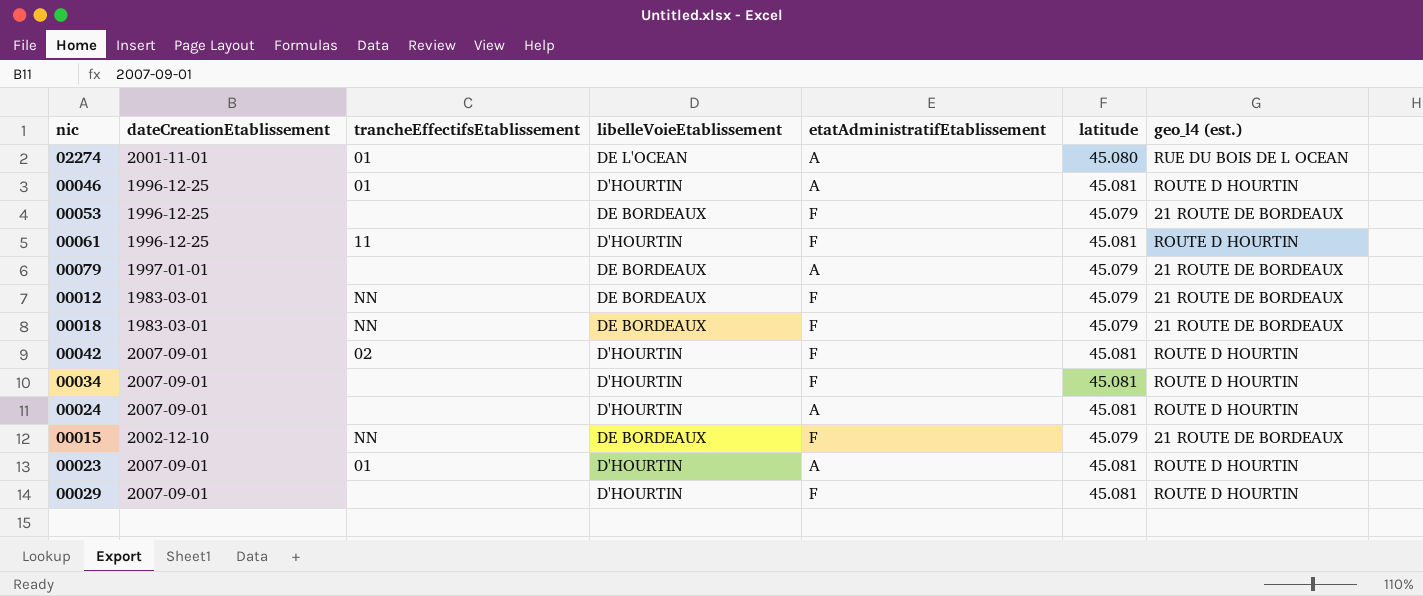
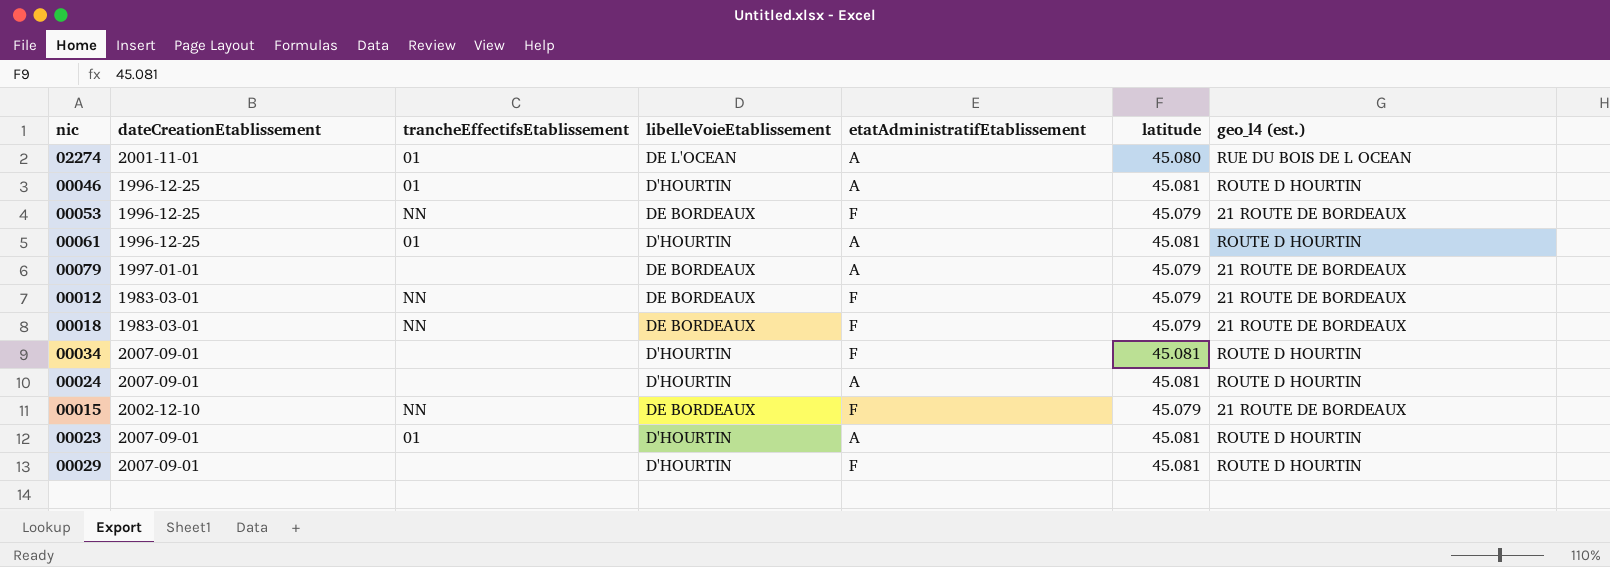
row 00042: 2007-09-01 | 02 | D'HOURTIN | F | 45.081 | ROUTE D HOURTIN -> none
00053 | trancheEffectifsEtablissement: none -> NN
00061 | trancheEffectifsEtablissement: 11 -> 01
00061 | etatAdministratifEtablissement: F -> A

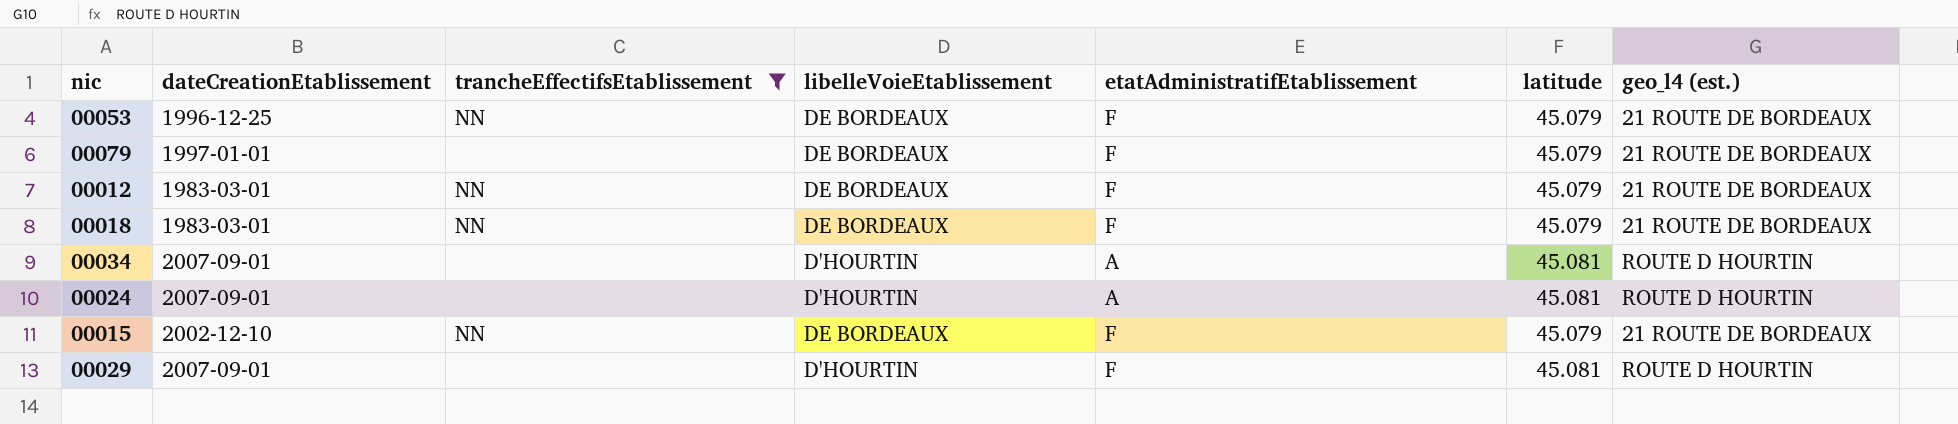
filter: none -> trancheEffectifsEtablissement != 01
00079 | etatAdministratifEtablissement: A -> F
00034 | etatAdministratifEtablissement: F -> A

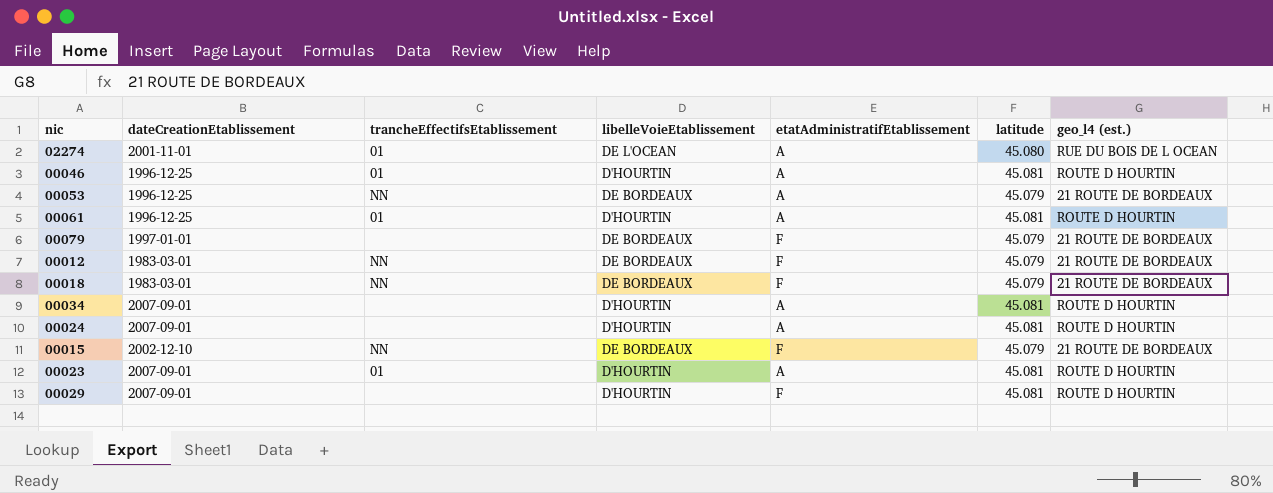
filter: trancheEffectifsEtablissement != 01 -> none
00053 | etatAdministratifEtablissement: F -> A

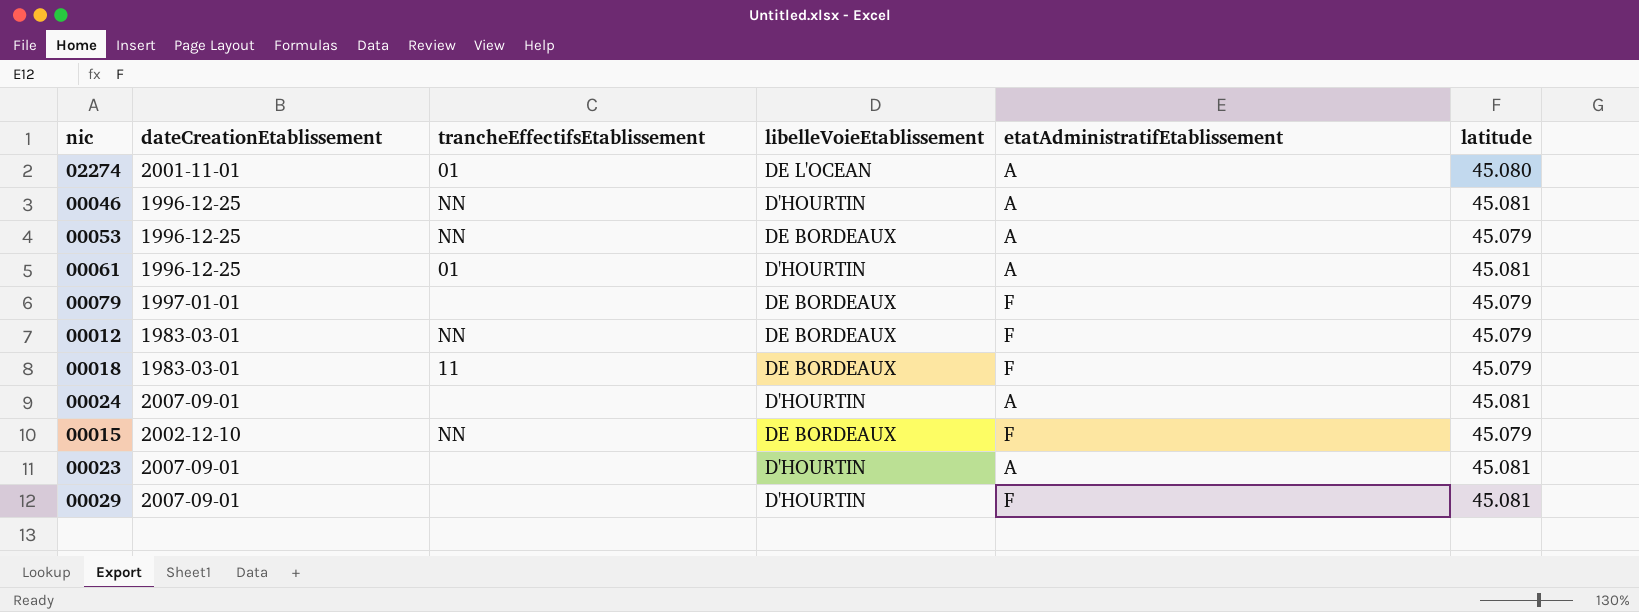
column geo_l4 (est.) | position: 7 -> none
row 00034: 2007-09-01 | none | D'HOURTIN | A | 45.081 | ROUTE D HOURTIN -> none
00046 | trancheEffectifsEtablissement: 01 -> NN
00018 | trancheEffectifsEtablissement: NN -> 11
00023 | trancheEffectifsEtablissement: 01 -> none

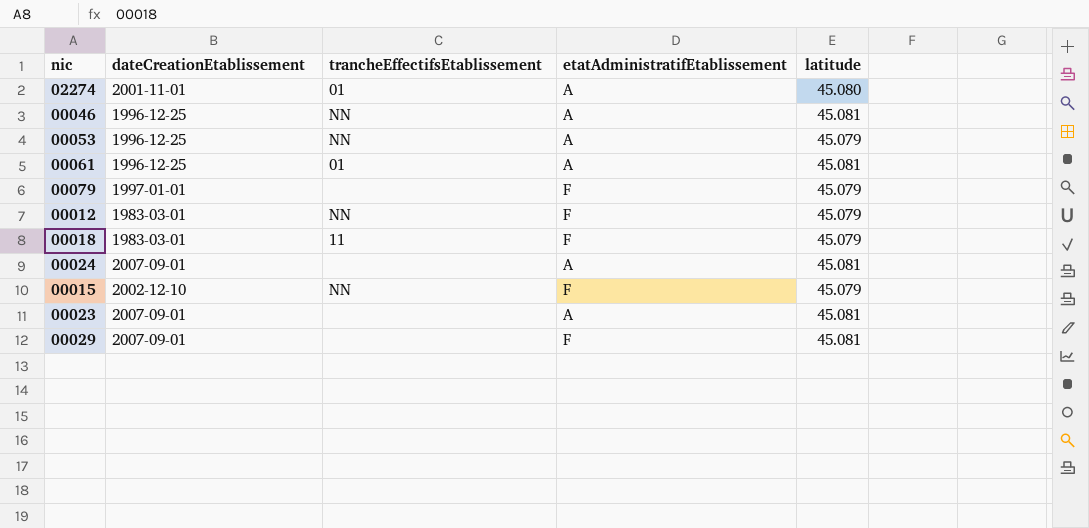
column libelleVoieEtablissement | position: 4 -> none

